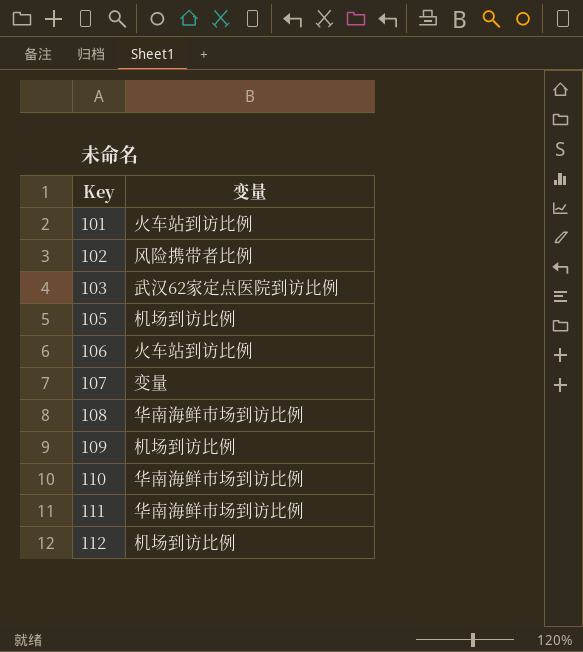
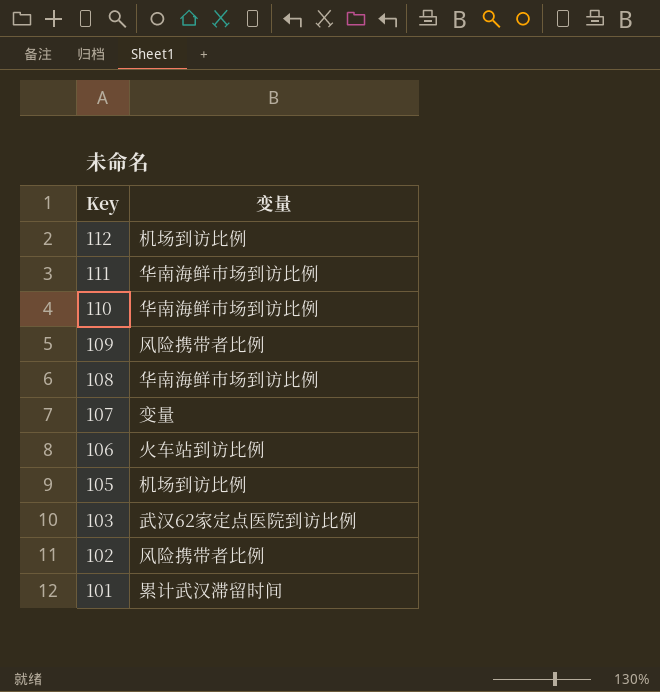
row order: Key ascending -> Key descending
109 | 变量: 机场到访比例 -> 风险携带者比例
101 | 变量: 火车站到访比例 -> 累计武汉滞留时间

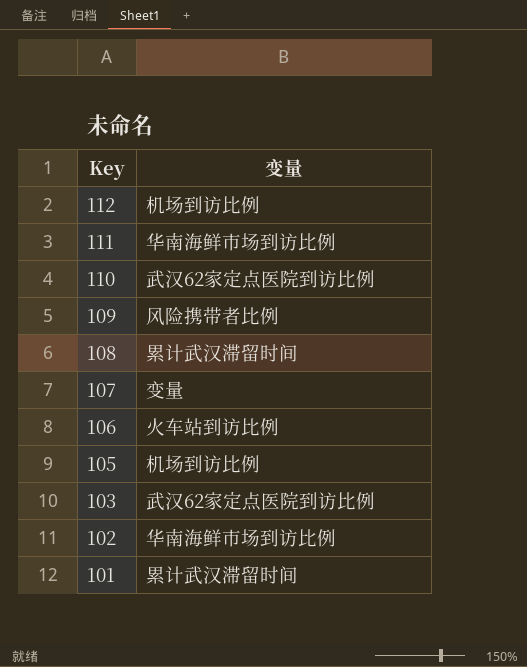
110 | 变量: 华南海鲜市场到访比例 -> 武汉62家定点医院到访比例
108 | 变量: 华南海鲜市场到访比例 -> 累计武汉滞留时间
102 | 变量: 风险携带者比例 -> 华南海鲜市场到访比例

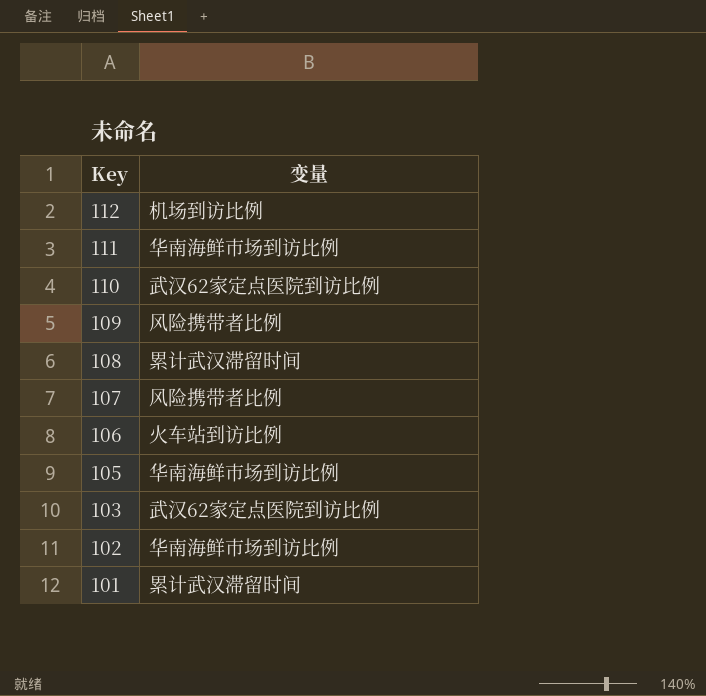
107 | 变量: 变量 -> 风险携带者比例
105 | 变量: 机场到访比例 -> 华南海鲜市场到访比例

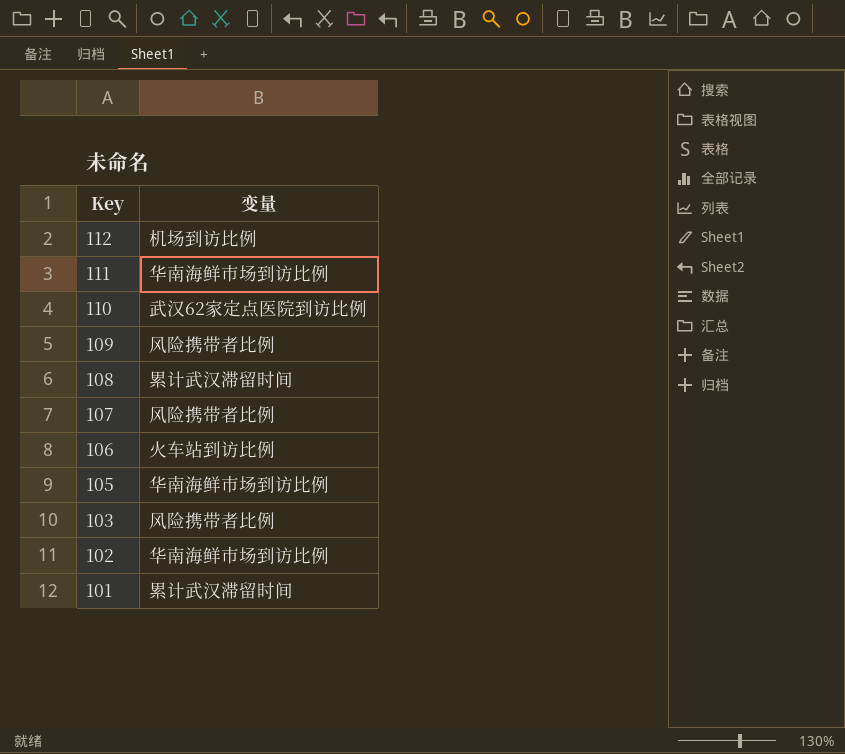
103 | 变量: 武汉62家定点医院到访比例 -> 风险携带者比例

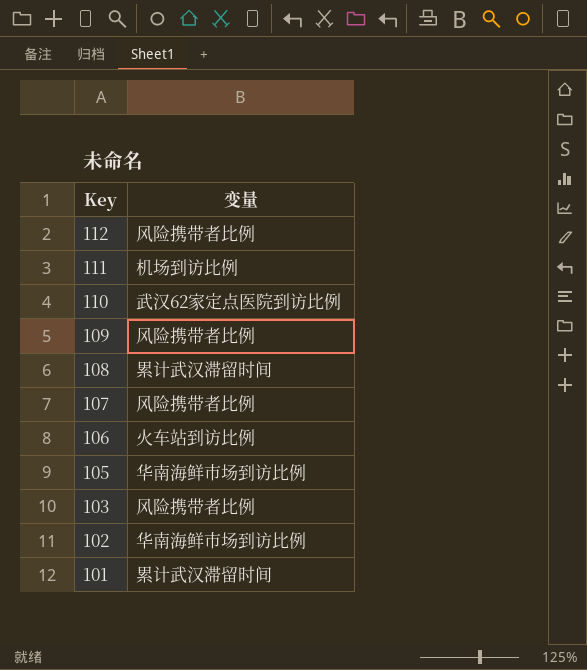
112 | 变量: 机场到访比例 -> 风险携带者比例
111 | 变量: 华南海鲜市场到访比例 -> 机场到访比例

